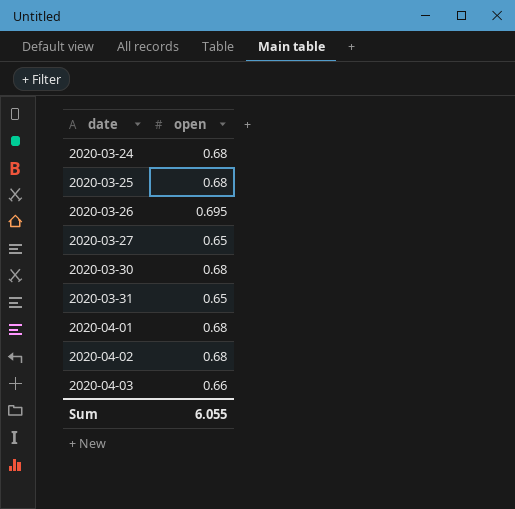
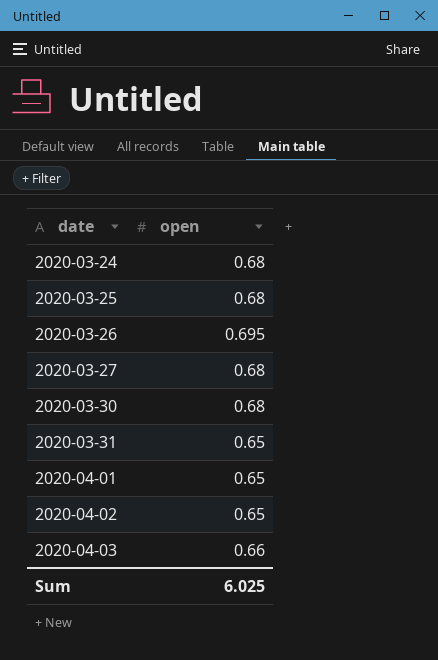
2020-03-27 | open: 0.65 -> 0.68
2020-04-01 | open: 0.68 -> 0.65
2020-04-02 | open: 0.68 -> 0.65
Sum | open: 6.055 -> 6.025

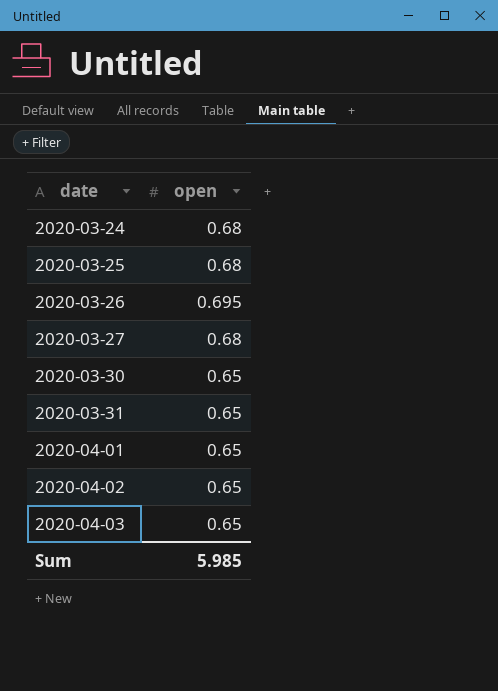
2020-03-30 | open: 0.68 -> 0.65
2020-04-03 | open: 0.66 -> 0.65
Sum | open: 6.025 -> 5.985

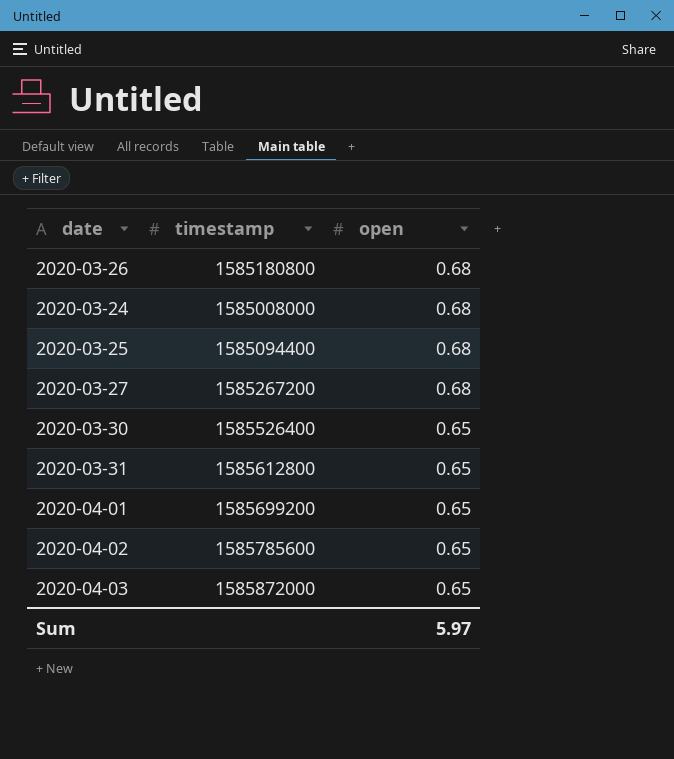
row order: date ascending -> open descending
column timestamp | position: none -> 2
2020-03-26 | open: 0.695 -> 0.68
Sum | open: 5.985 -> 5.97

